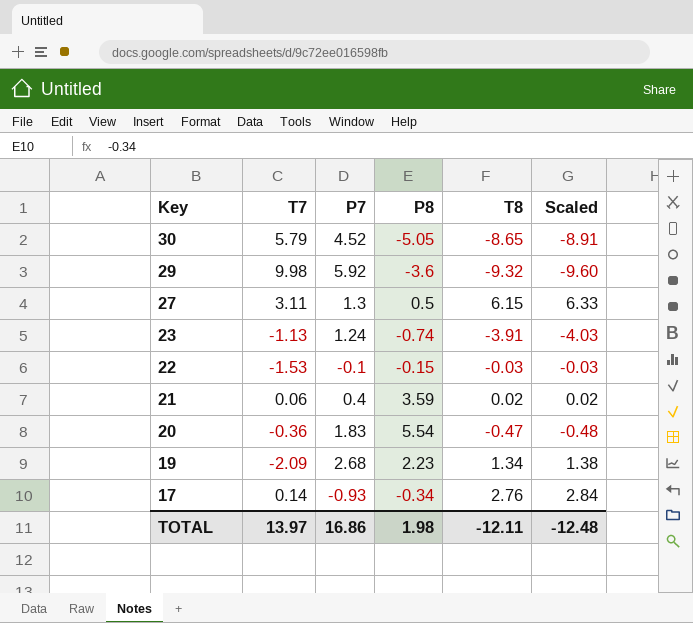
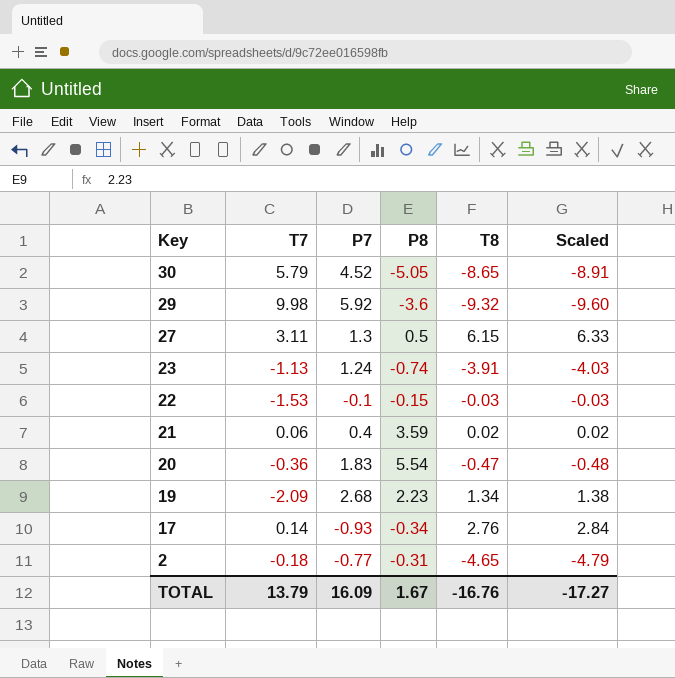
row 2: none -> -0.18 | -0.77 | -0.31 | -4.65 | -4.79
TOTAL | T7: 13.97 -> 13.79
TOTAL | P7: 16.86 -> 16.09
TOTAL | P8: 1.98 -> 1.67
TOTAL | T8: -12.11 -> -16.76
TOTAL | Scaled: -12.48 -> -17.27

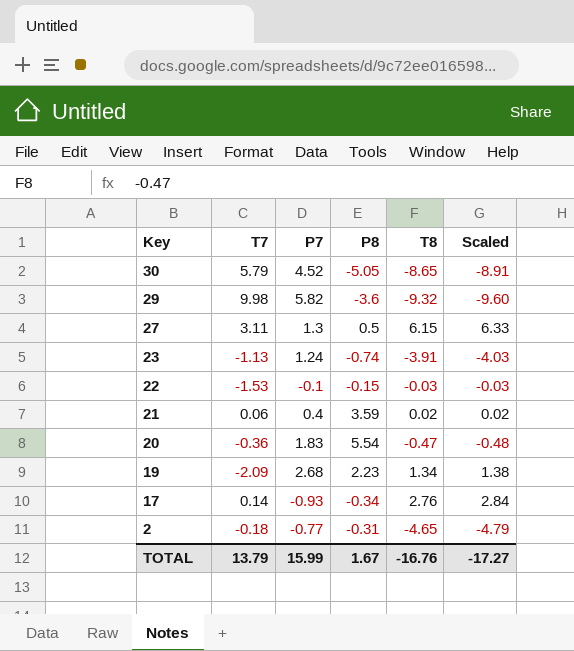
29 | P7: 5.92 -> 5.82
TOTAL | P7: 16.09 -> 15.99

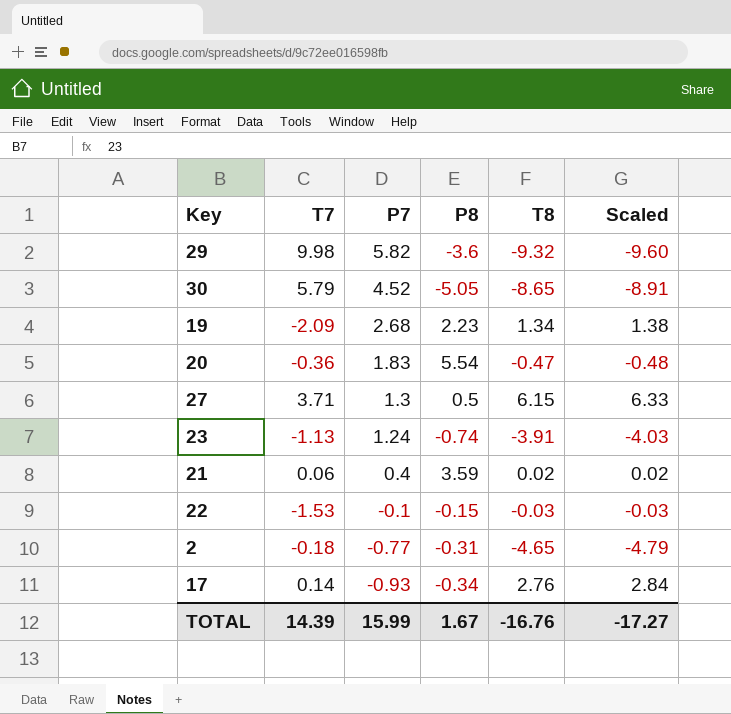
row order: Key descending -> P7 descending
27 | T7: 3.11 -> 3.71
TOTAL | T7: 13.79 -> 14.39

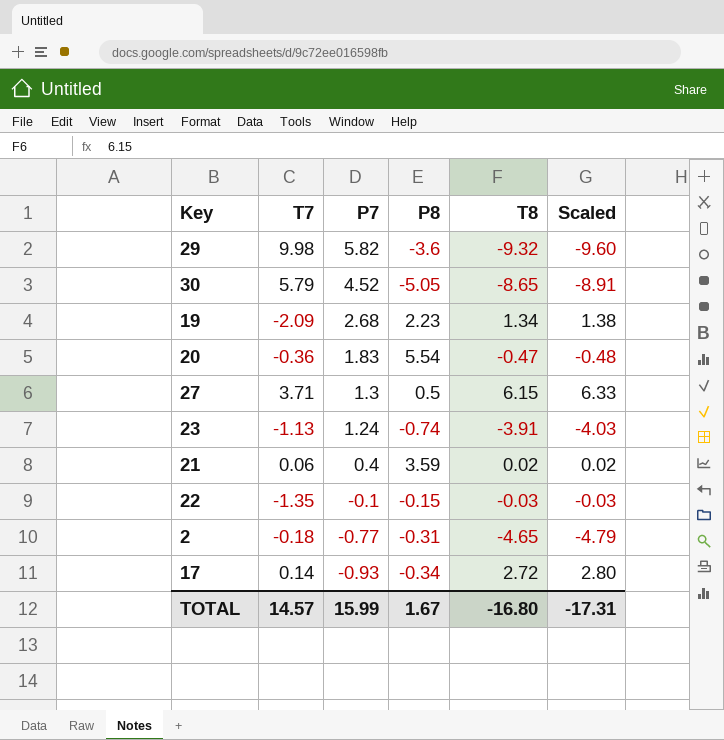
22 | T7: -1.53 -> -1.35
17 | T8: 2.76 -> 2.72
17 | Scaled: 2.84 -> 2.80
TOTAL | T7: 14.39 -> 14.57
TOTAL | T8: -16.76 -> -16.80
TOTAL | Scaled: -17.27 -> -17.31

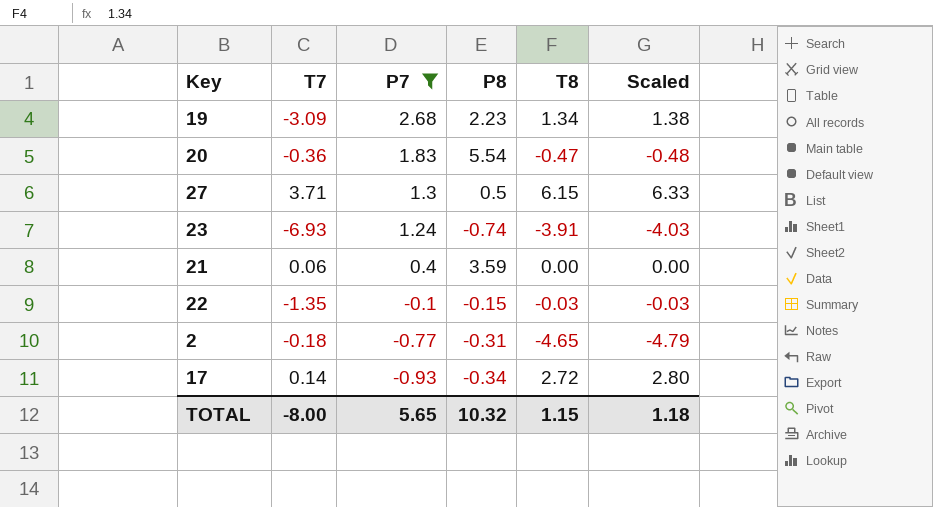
filter: none -> P7 <= 2.68
19 | T7: -2.09 -> -3.09
23 | T7: -1.13 -> -6.93
21 | T8: 0.02 -> 0.00
21 | Scaled: 0.02 -> 0.00
TOTAL | T7: 14.57 -> -8.00
TOTAL | P7: 15.99 -> 5.65
TOTAL | P8: 1.67 -> 10.32
TOTAL | T8: -16.80 -> 1.15
TOTAL | Scaled: -17.31 -> 1.18

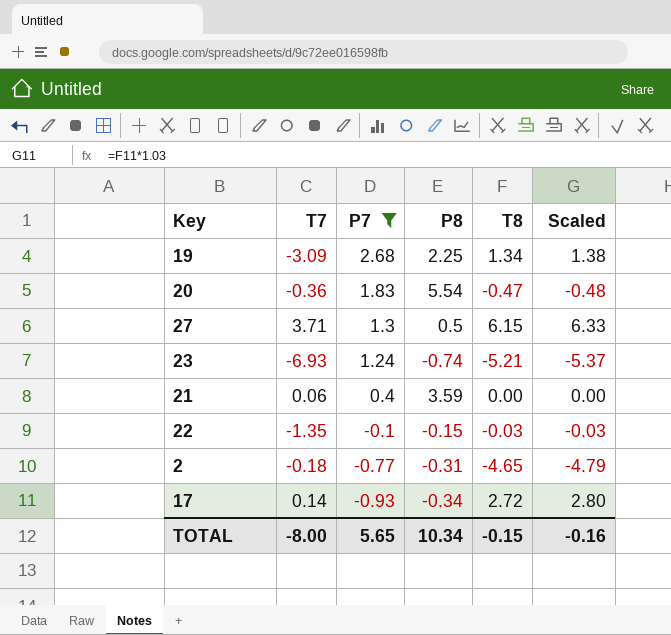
19 | P8: 2.23 -> 2.25
23 | T8: -3.91 -> -5.21
23 | Scaled: -4.03 -> -5.37
TOTAL | P8: 10.32 -> 10.34
TOTAL | T8: 1.15 -> -0.15
TOTAL | Scaled: 1.18 -> -0.16

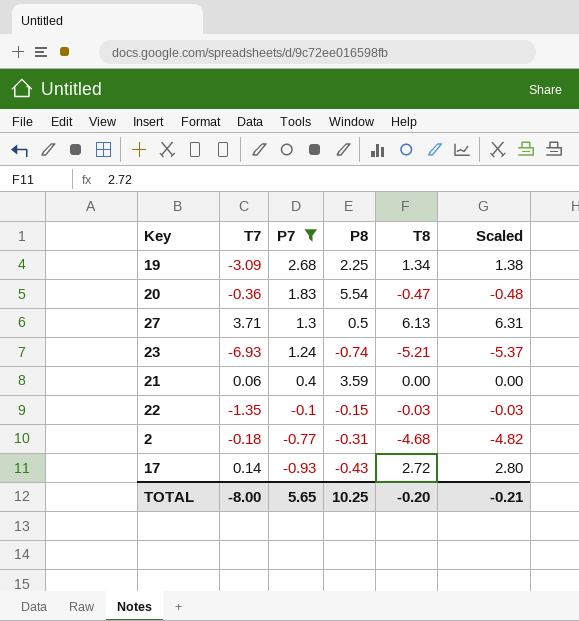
27 | T8: 6.15 -> 6.13
27 | Scaled: 6.33 -> 6.31
2 | T8: -4.65 -> -4.68
2 | Scaled: -4.79 -> -4.82
17 | P8: -0.34 -> -0.43
TOTAL | P8: 10.34 -> 10.25
TOTAL | T8: -0.15 -> -0.20
TOTAL | Scaled: -0.16 -> -0.21

